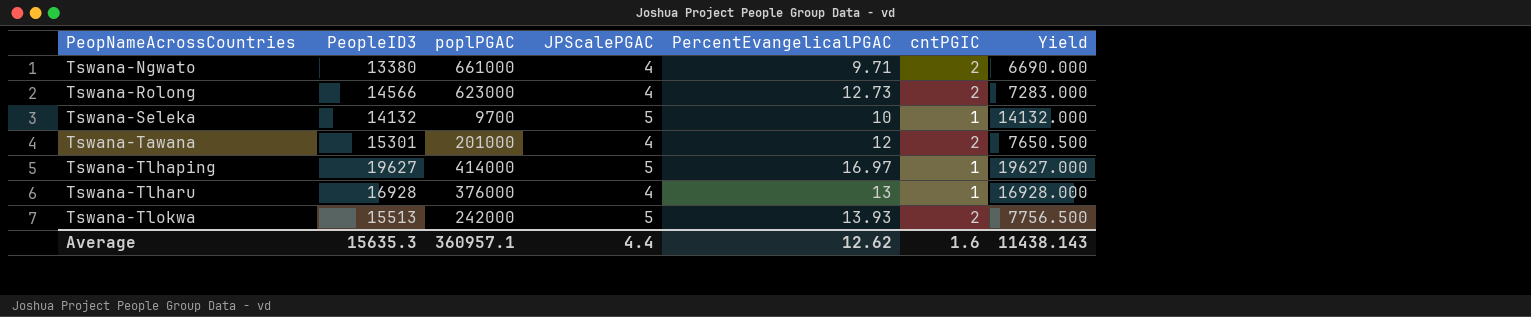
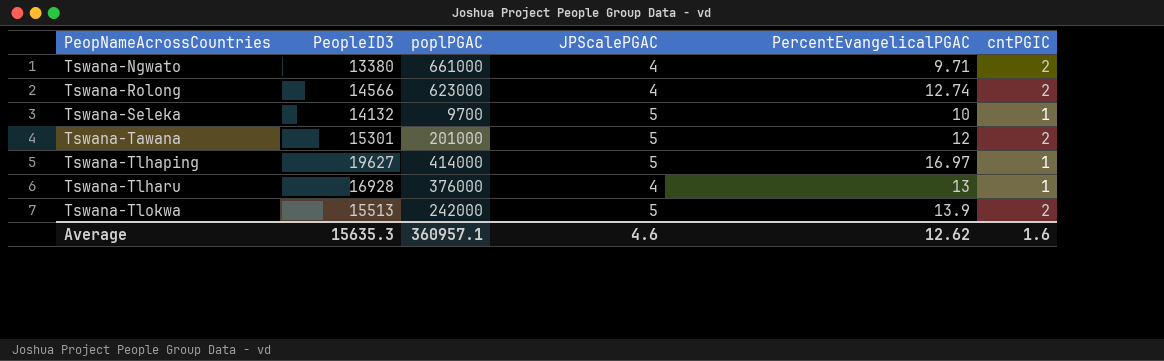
column Yield | formula: [PeopleID3] / [cntPGIC] -> none
Tswana-Rolong | PercentEvangelicalPGAC: 12.73 -> 12.74
Tswana-Tawana | JPScalePGAC: 4 -> 5
Tswana-Tlokwa | PercentEvangelicalPGAC: 13.93 -> 13.9
Average | JPScalePGAC: 4.4 -> 4.6

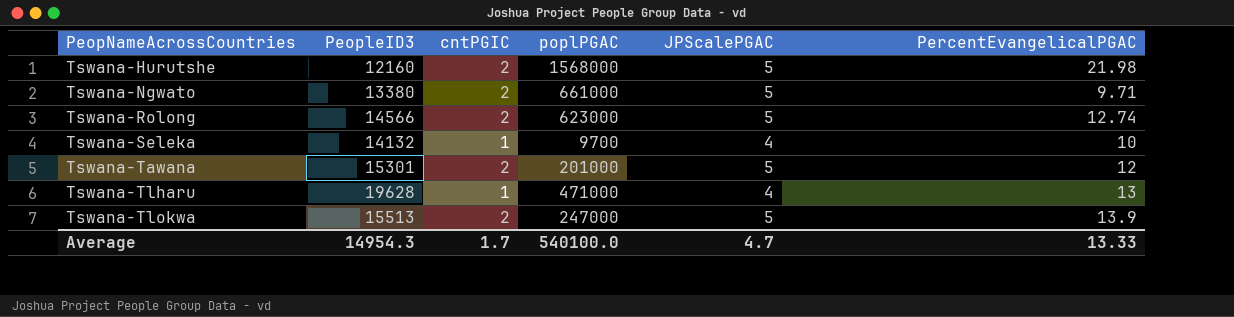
column cntPGIC | position: 6 -> 3
row Tswana-Tlhaping: 19627 | 414000 | 5 | 16.97 | 1 -> none
row Tswana-Hurutshe: none -> 12160 | 2 | 1568000 | 5 | 21.98
Tswana-Ngwato | JPScalePGAC: 4 -> 5
Tswana-Rolong | JPScalePGAC: 4 -> 5
Tswana-Seleka | JPScalePGAC: 5 -> 4
Tswana-Tlharu | PeopleID3: 16928 -> 19628
Tswana-Tlharu | poplPGAC: 376000 -> 471000
Tswana-Tlokwa | poplPGAC: 242000 -> 247000
Average | PeopleID3: 15635.3 -> 14954.3
Average | cntPGIC: 1.6 -> 1.7
Average | poplPGAC: 360957.1 -> 540100.0
Average | JPScalePGAC: 4.6 -> 4.7
Average | PercentEvangelicalPGAC: 12.62 -> 13.33

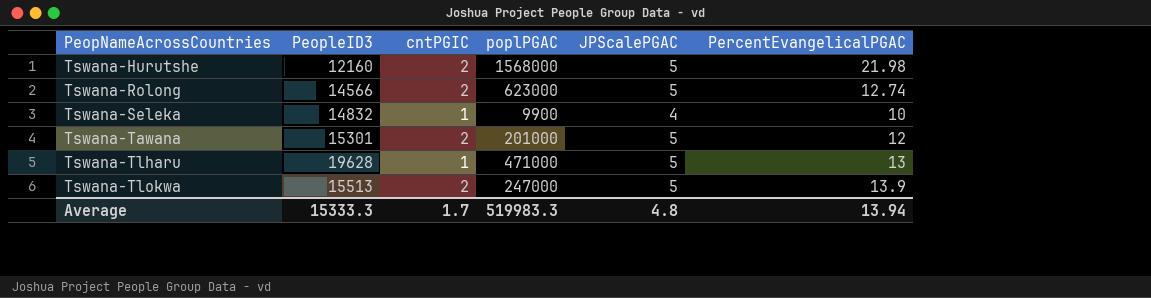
row Tswana-Ngwato: 13380 | 2 | 661000 | 5 | 9.71 -> none
Tswana-Seleka | PeopleID3: 14132 -> 14832
Tswana-Seleka | poplPGAC: 9700 -> 9900
Tswana-Tlharu | JPScalePGAC: 4 -> 5
Average | PeopleID3: 14954.3 -> 15333.3
Average | poplPGAC: 540100.0 -> 519983.3
Average | JPScalePGAC: 4.7 -> 4.8
Average | PercentEvangelicalPGAC: 13.33 -> 13.94

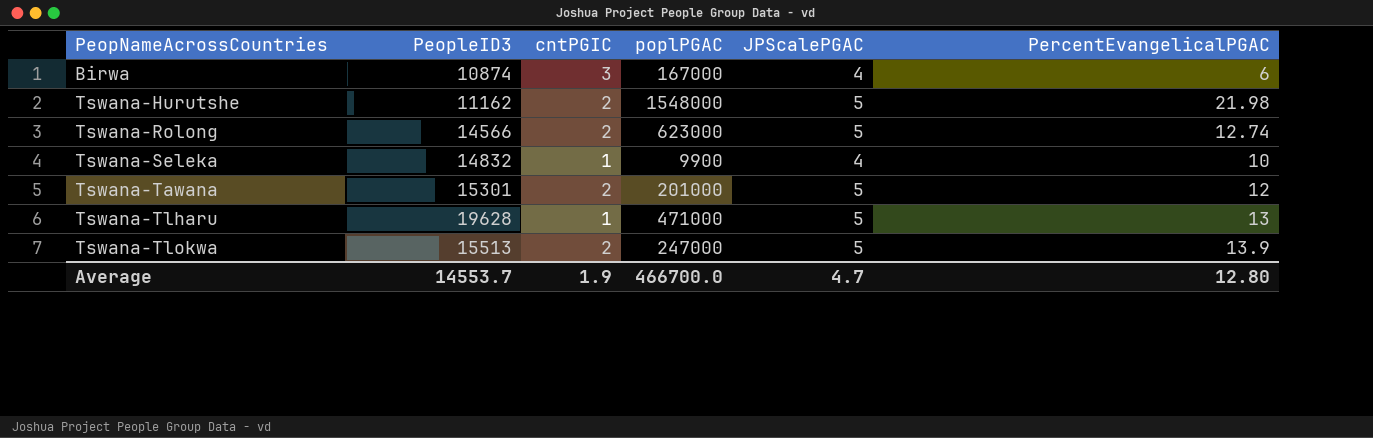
row Birwa: none -> 10874 | 3 | 167000 | 4 | 6
Tswana-Hurutshe | PeopleID3: 12160 -> 11162
Tswana-Hurutshe | poplPGAC: 1568000 -> 1548000
Average | PeopleID3: 15333.3 -> 14553.7
Average | cntPGIC: 1.7 -> 1.9
Average | poplPGAC: 519983.3 -> 466700.0
Average | JPScalePGAC: 4.8 -> 4.7
Average | PercentEvangelicalPGAC: 13.94 -> 12.80

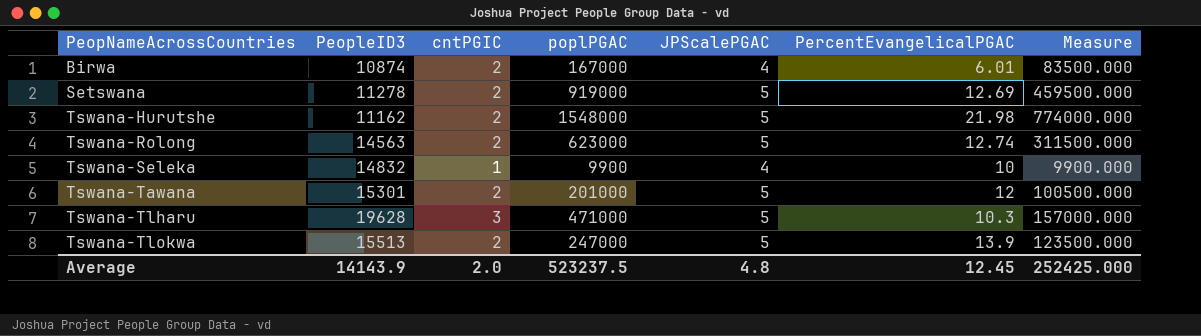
column Measure | formula: none -> [poplPGAC] / [cntPGIC]
Birwa | cntPGIC: 3 -> 2
Birwa | PercentEvangelicalPGAC: 6 -> 6.01
row Setswana: none -> 11278 | 2 | 919000 | 5 | 12.69 | 459500.000
Tswana-Rolong | PeopleID3: 14566 -> 14563
Tswana-Tlharu | cntPGIC: 1 -> 3
Tswana-Tlharu | PercentEvangelicalPGAC: 13 -> 10.3
Average | PeopleID3: 14553.7 -> 14143.9
Average | cntPGIC: 1.9 -> 2.0
Average | poplPGAC: 466700.0 -> 523237.5
Average | JPScalePGAC: 4.7 -> 4.8
Average | PercentEvangelicalPGAC: 12.80 -> 12.45

